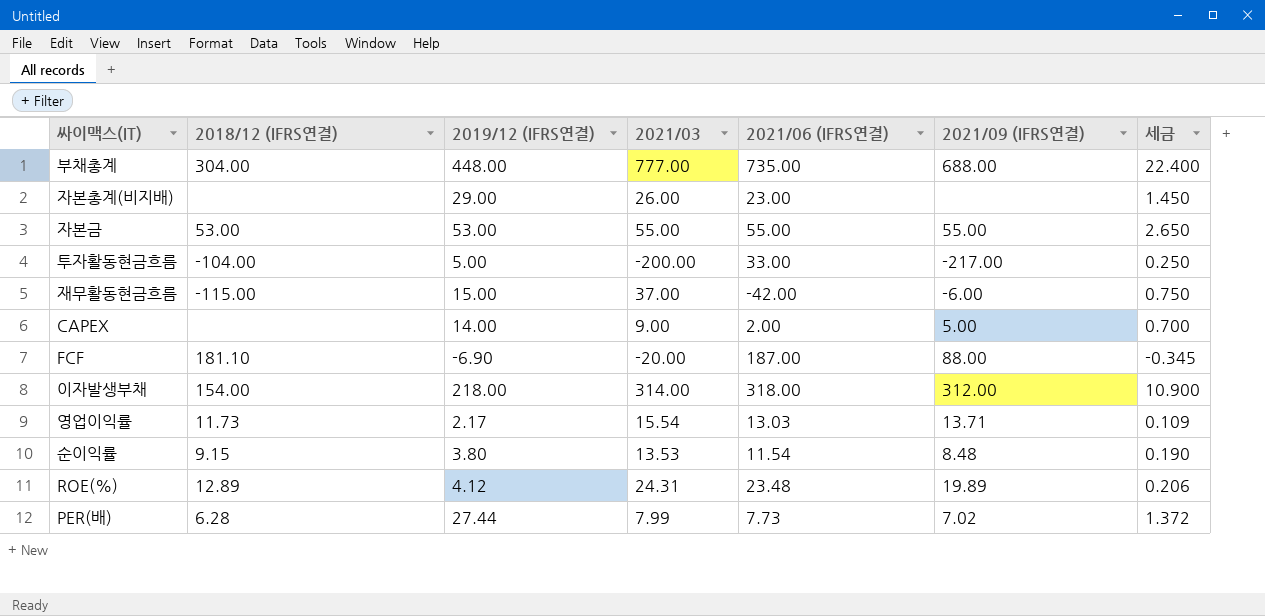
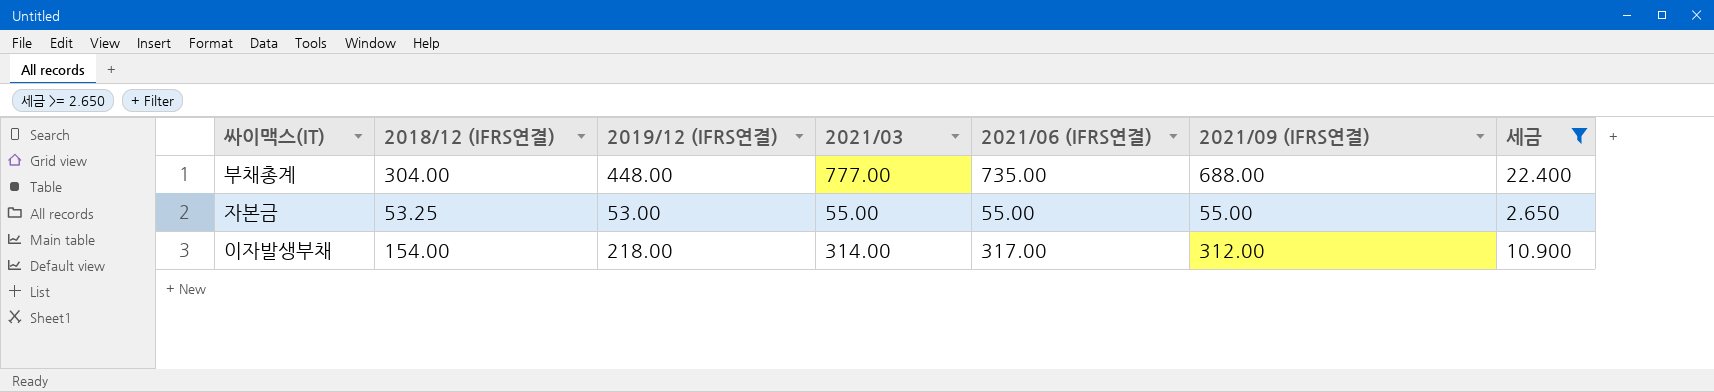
filter: none -> 세금 >= 2.650
자본금 | 2018/12 (IFRS연결): 53.00 -> 53.25
이자발생부채 | 2021/06 (IFRS연결): 318.00 -> 317.00

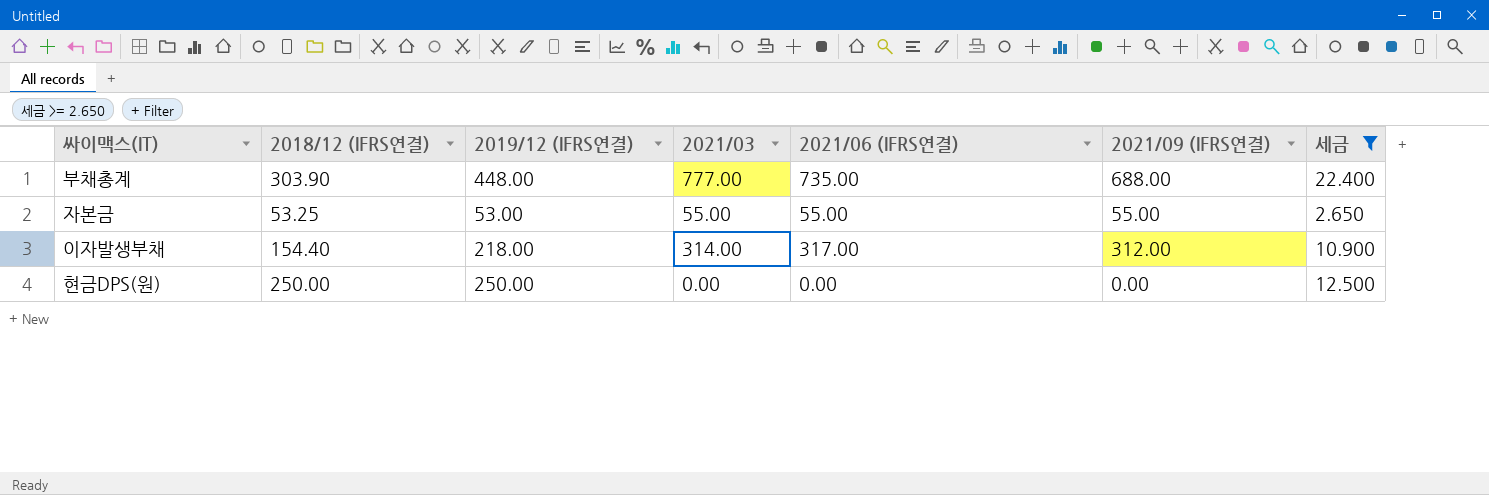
부채총계 | 2018/12 (IFRS연결): 304.00 -> 303.90
이자발생부채 | 2018/12 (IFRS연결): 154.00 -> 154.40
row 현금DPS(원): none -> 250.00 | 250.00 | 0.00 | 0.00 | 0.00 | 12.500

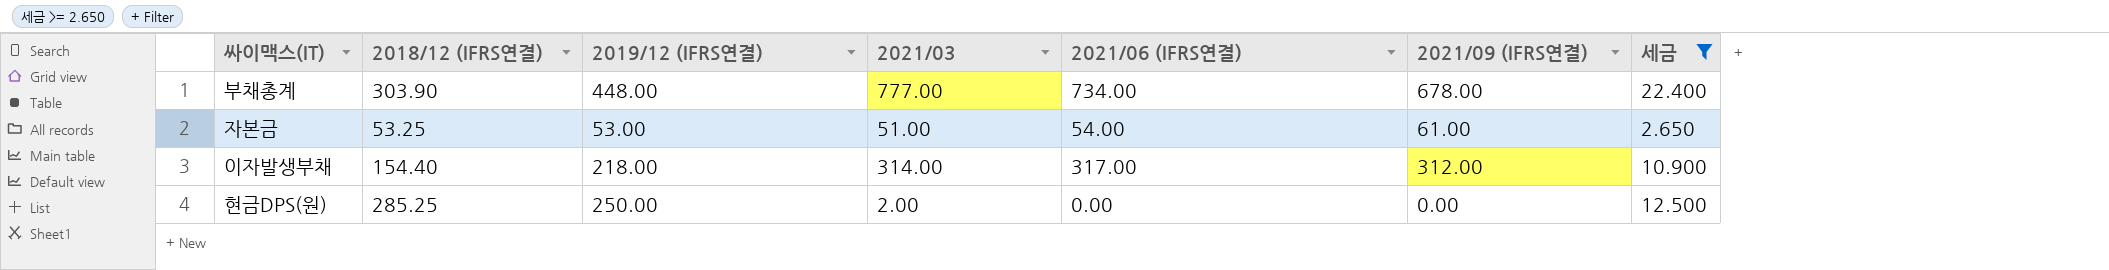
부채총계 | 2021/06 (IFRS연결): 735.00 -> 734.00
부채총계 | 2021/09 (IFRS연결): 688.00 -> 678.00
자본금 | 2021/03: 55.00 -> 51.00
자본금 | 2021/06 (IFRS연결): 55.00 -> 54.00
자본금 | 2021/09 (IFRS연결): 55.00 -> 61.00
현금DPS(원) | 2018/12 (IFRS연결): 250.00 -> 285.25
현금DPS(원) | 2021/03: 0.00 -> 2.00

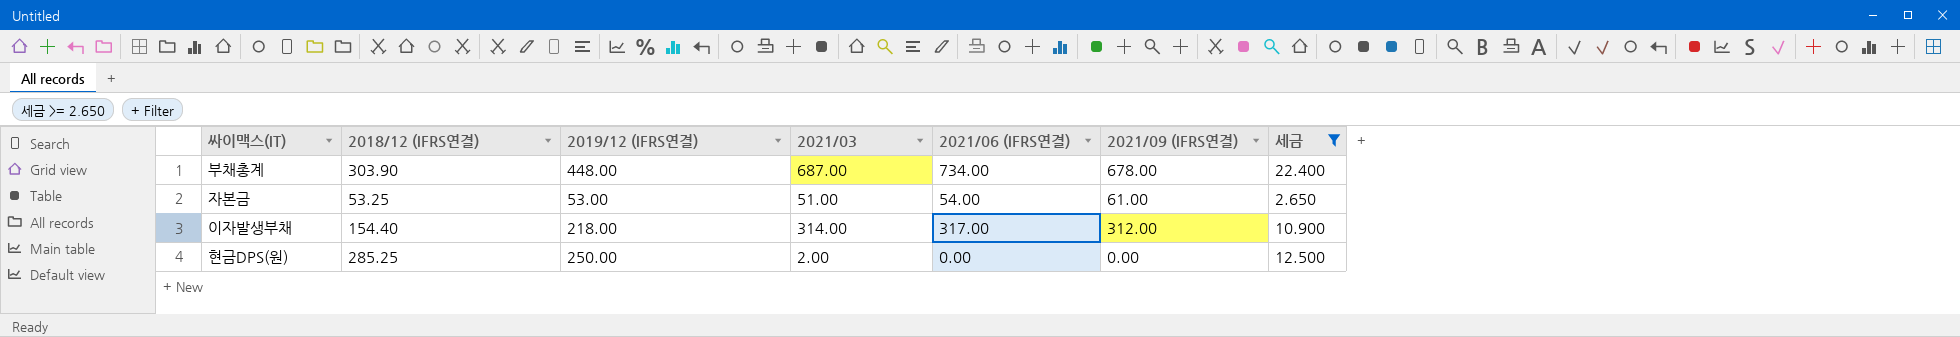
부채총계 | 2021/03: 777.00 -> 687.00

